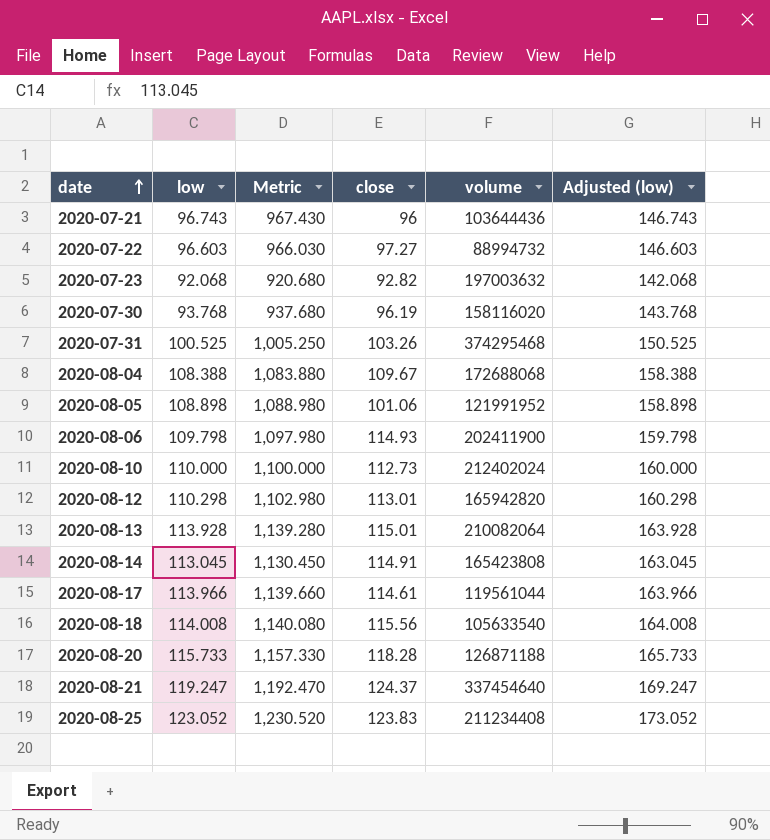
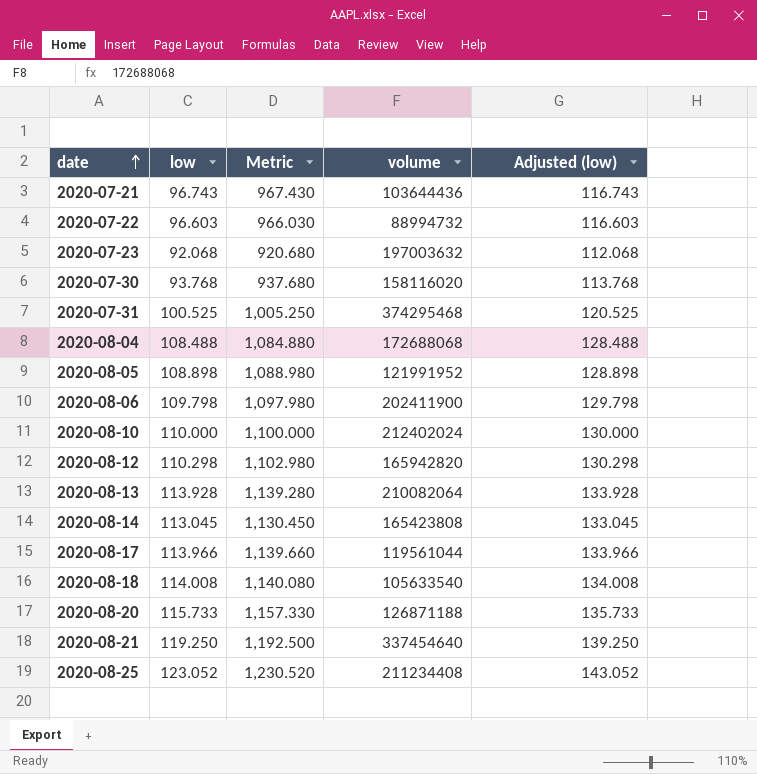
column close | position: 4 -> none
column Adjusted (low) | formula: [low] + 50 -> [low] + 20
2020-08-04 | low: 108.388 -> 108.488
2020-08-04 | Metric: 1,083.880 -> 1,084.880
2020-08-21 | low: 119.247 -> 119.250
2020-08-21 | Metric: 1,192.470 -> 1,192.500

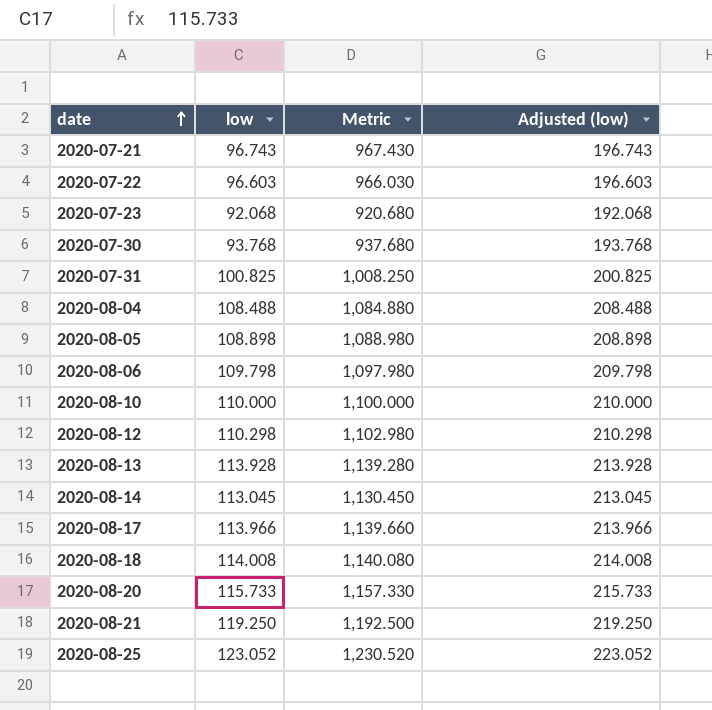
column volume | position: 4 -> none
column Adjusted (low) | formula: [low] + 20 -> [low] + 100
2020-07-31 | low: 100.525 -> 100.825
2020-07-31 | Metric: 1,005.250 -> 1,008.250

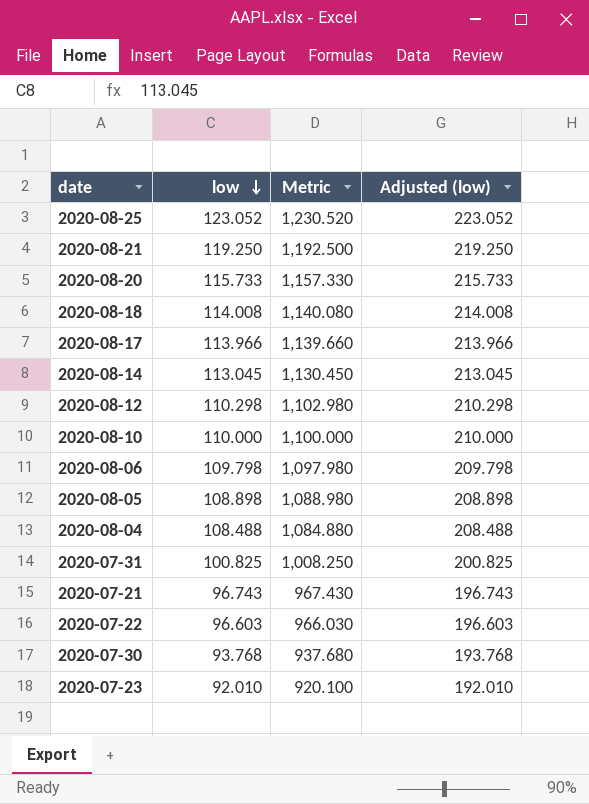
row order: date ascending -> low descending
row 2020-08-13: 113.928 | 1,139.280 | 213.928 -> none
2020-07-23 | low: 92.068 -> 92.010
2020-07-23 | Metric: 920.680 -> 920.100
2020-07-23 | Adjusted (low): 192.068 -> 192.010

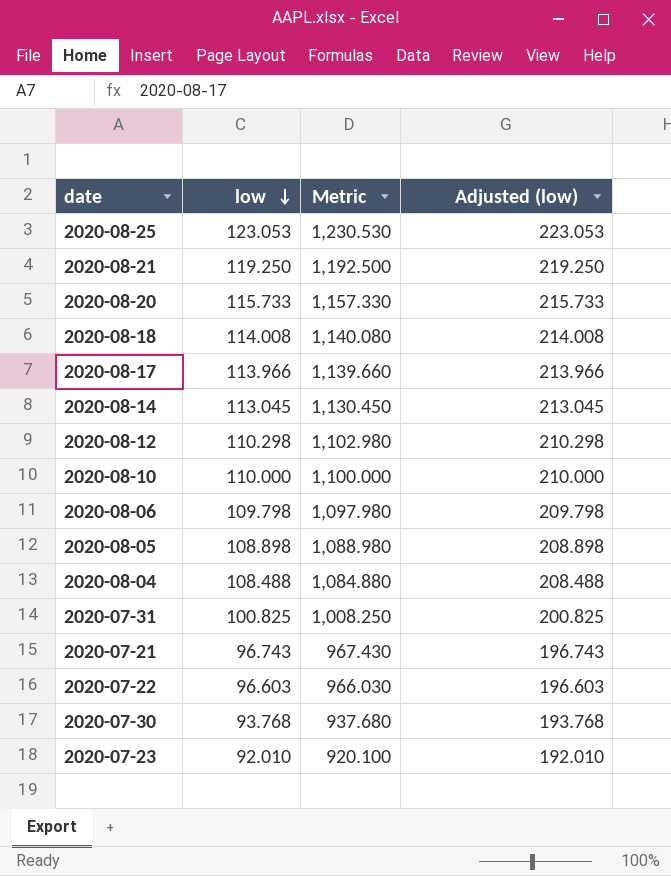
2020-08-25 | low: 123.052 -> 123.053
2020-08-25 | Metric: 1,230.520 -> 1,230.530
2020-08-25 | Adjusted (low): 223.052 -> 223.053

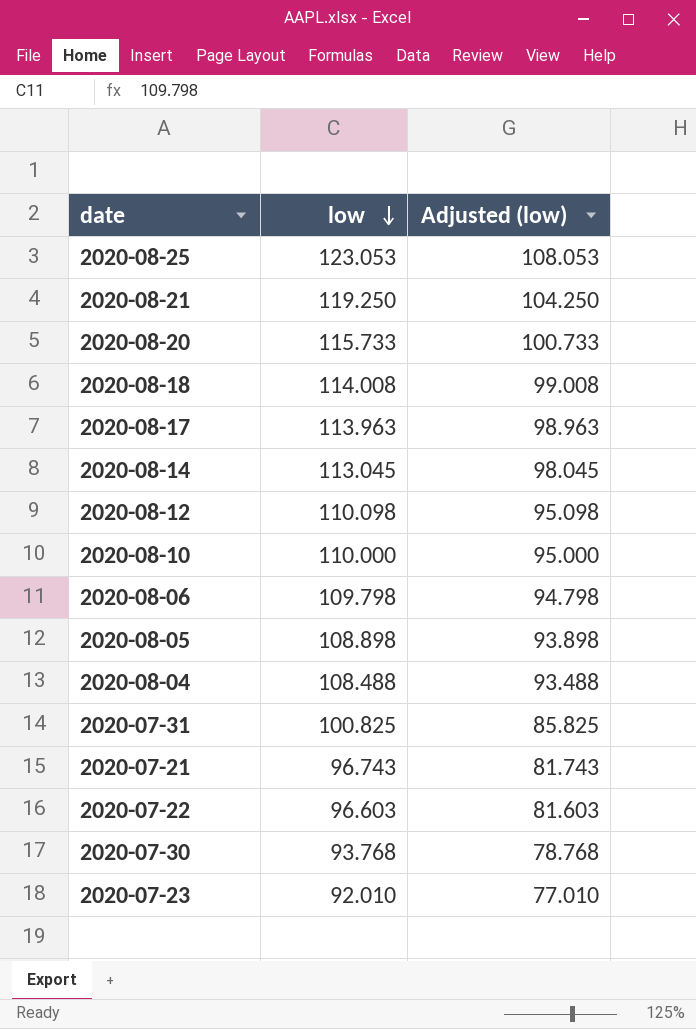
column Metric | formula: [low] * 10 -> none
column Adjusted (low) | formula: [low] + 100 -> [low] - 15
2020-08-17 | low: 113.966 -> 113.963
2020-08-12 | low: 110.298 -> 110.098

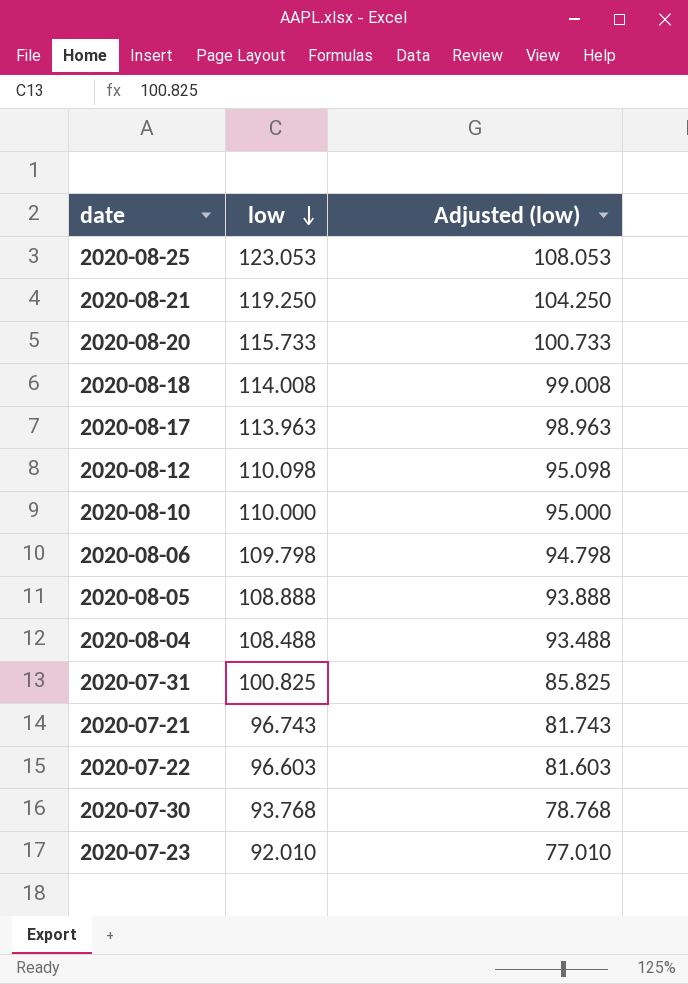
row 2020-08-14: 113.045 | 98.045 -> none
2020-08-05 | low: 108.898 -> 108.888
2020-08-05 | Adjusted (low): 93.898 -> 93.888

